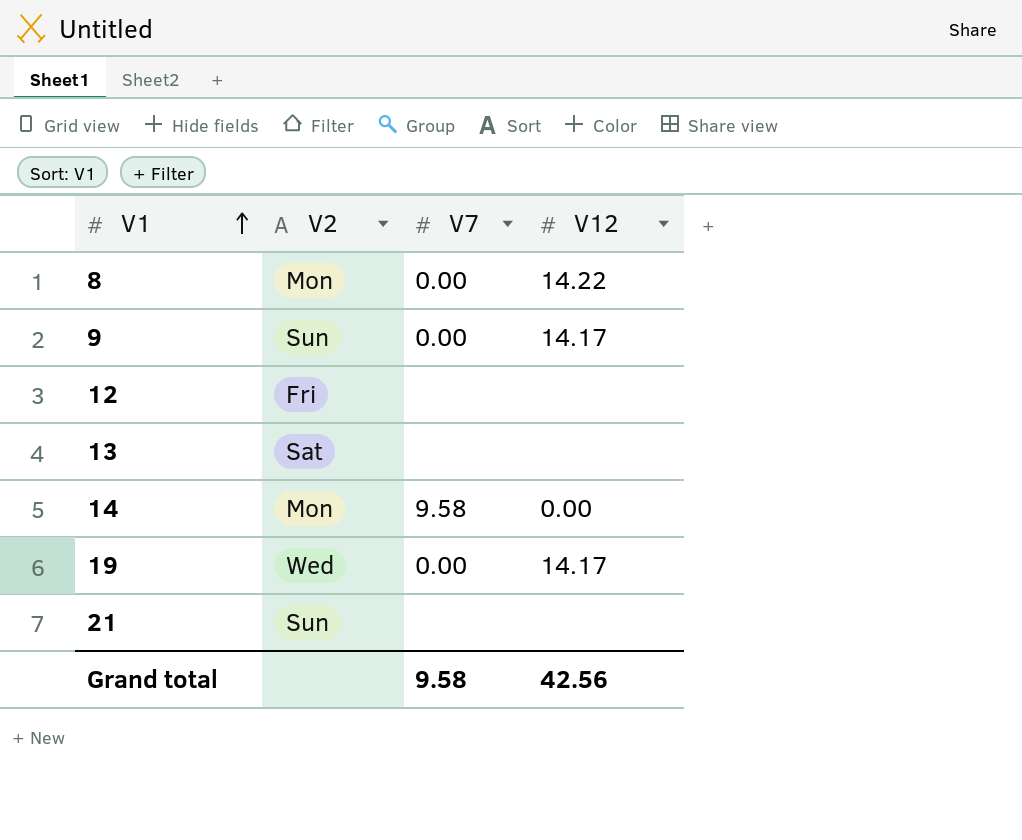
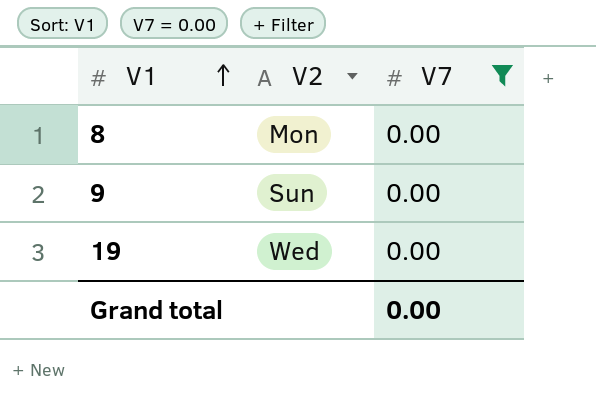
filter: none -> V7 = 0.00
column V12 | position: 4 -> none
Grand total | V7: 9.58 -> 0.00

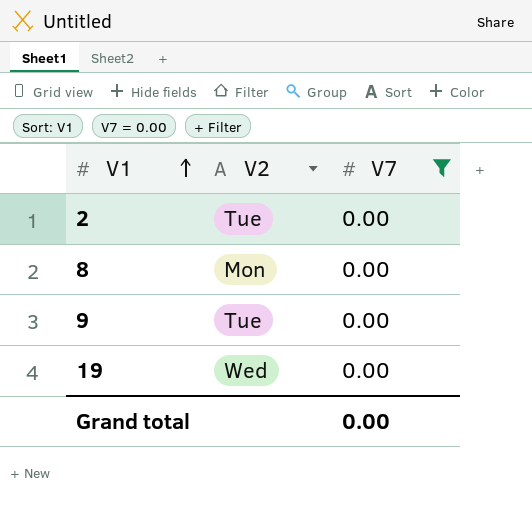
row 2: none -> Tue | 0.00
9 | V2: Sun -> Tue

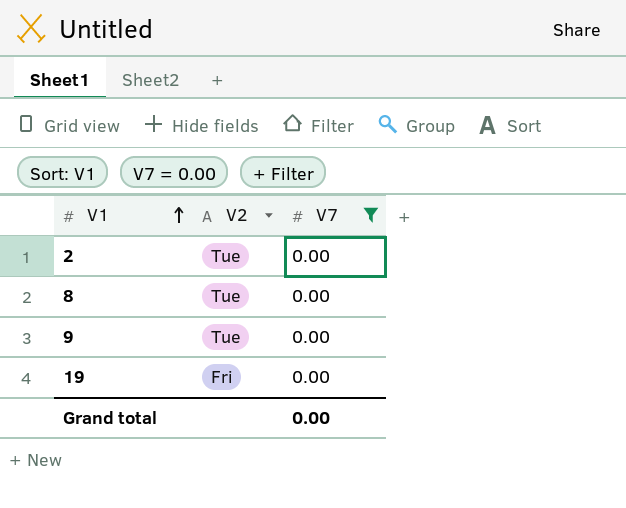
8 | V2: Mon -> Tue
19 | V2: Wed -> Fri

